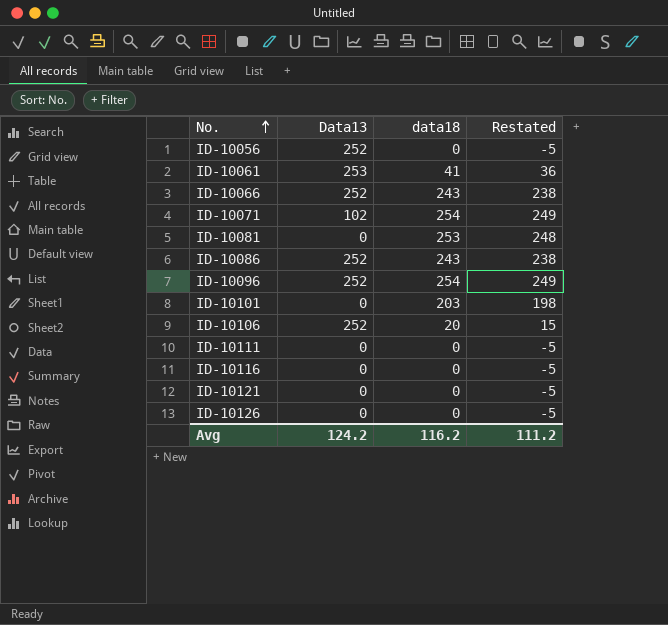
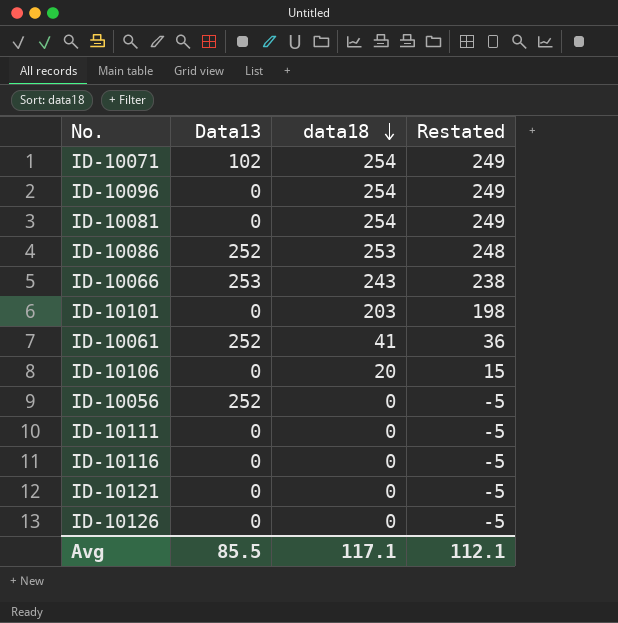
row order: No. ascending -> data18 descending
ID-10096 | Data13: 252 -> 0
ID-10081 | data18: 253 -> 254
ID-10081 | Restated: 248 -> 249
ID-10086 | data18: 243 -> 253
ID-10086 | Restated: 238 -> 248
ID-10066 | Data13: 252 -> 253
ID-10061 | Data13: 253 -> 252
ID-10106 | Data13: 252 -> 0
Avg | Data13: 124.2 -> 85.5
Avg | data18: 116.2 -> 117.1
Avg | Restated: 111.2 -> 112.1

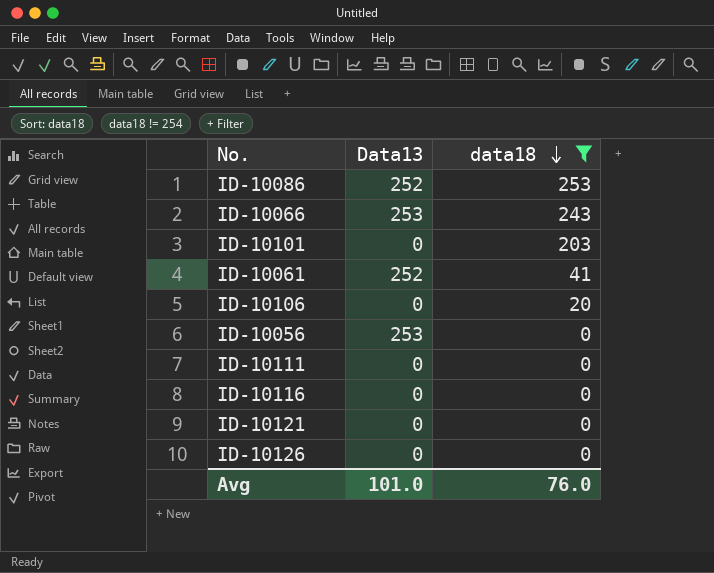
filter: none -> data18 != 254
column Restated | formula: [data18] - 5 -> none
ID-10056 | Data13: 252 -> 253
Avg | Data13: 85.5 -> 101.0
Avg | data18: 117.1 -> 76.0

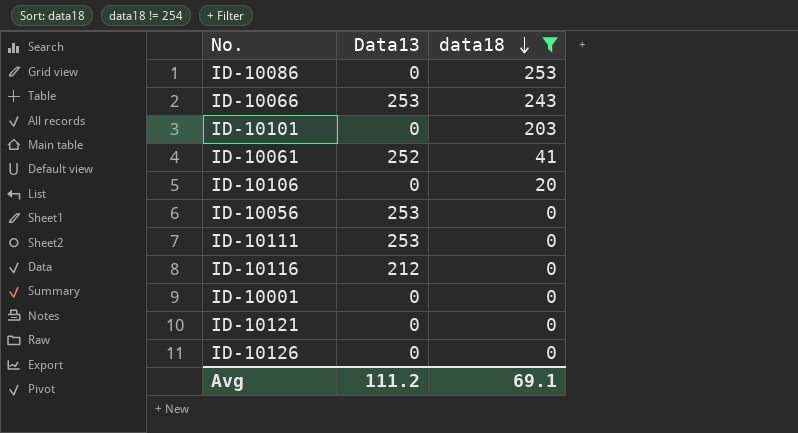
ID-10086 | Data13: 252 -> 0
ID-10111 | Data13: 0 -> 253
ID-10116 | Data13: 0 -> 212
row ID-10001: none -> 0 | 0
Avg | Data13: 101.0 -> 111.2
Avg | data18: 76.0 -> 69.1

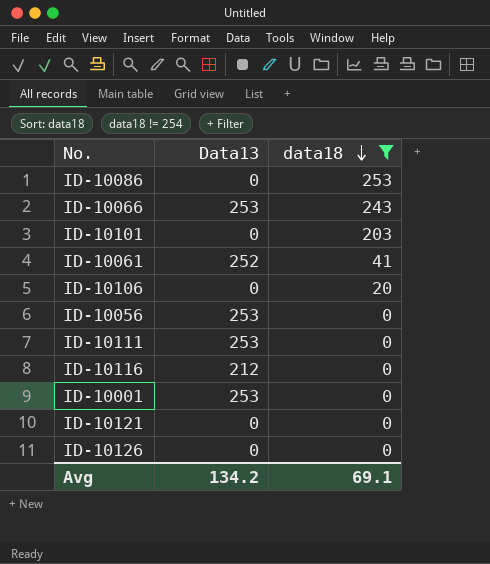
ID-10001 | Data13: 0 -> 253
Avg | Data13: 111.2 -> 134.2

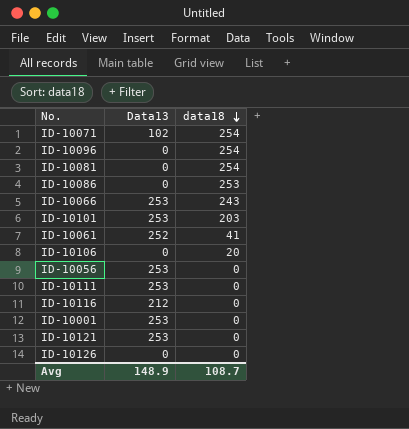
filter: data18 != 254 -> none
ID-10101 | Data13: 0 -> 253
ID-10121 | Data13: 0 -> 253
Avg | Data13: 134.2 -> 148.9
Avg | data18: 69.1 -> 108.7

